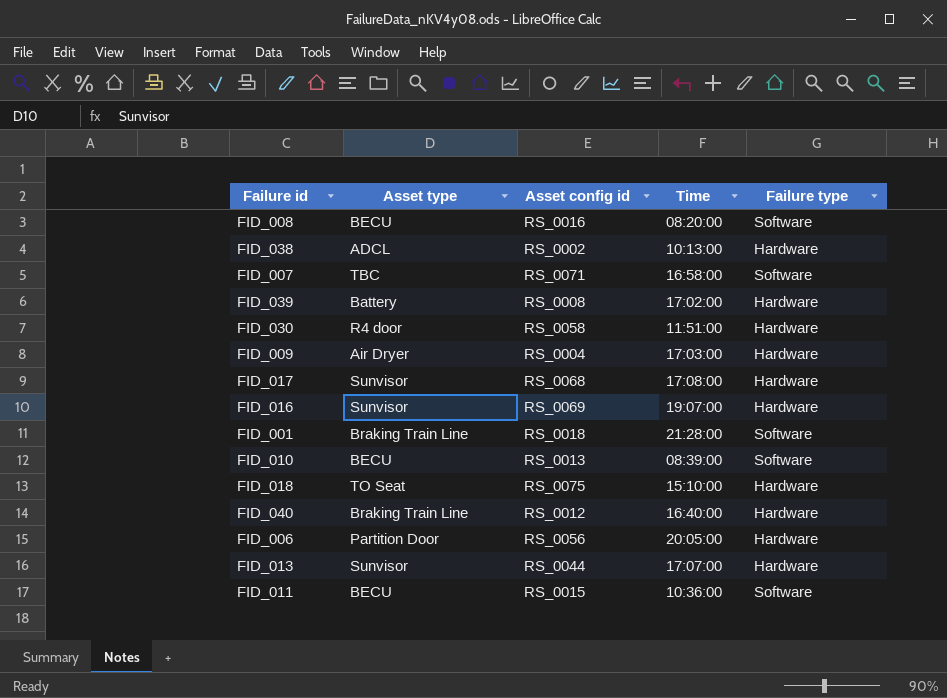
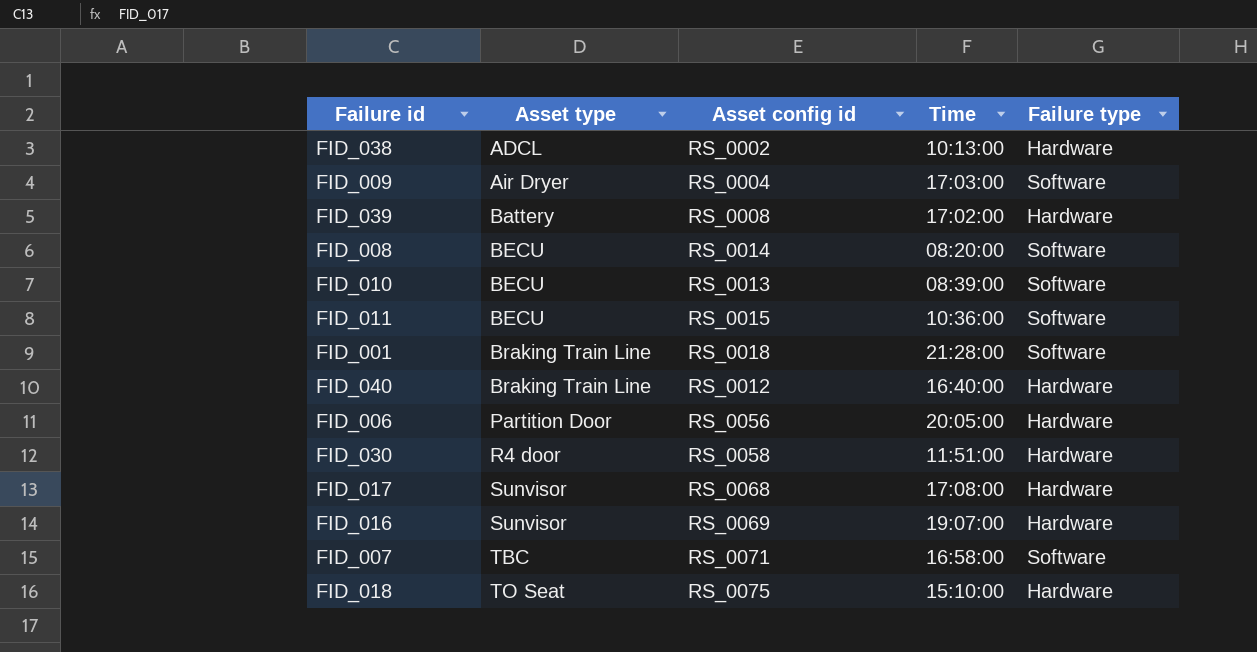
row order: none -> Asset type ascending
row FID_013: Sunvisor | RS_0044 | 17:07:00 | Hardware -> none
FID_009 | Failure type: Hardware -> Software
FID_008 | Asset config id: RS_0016 -> RS_0014

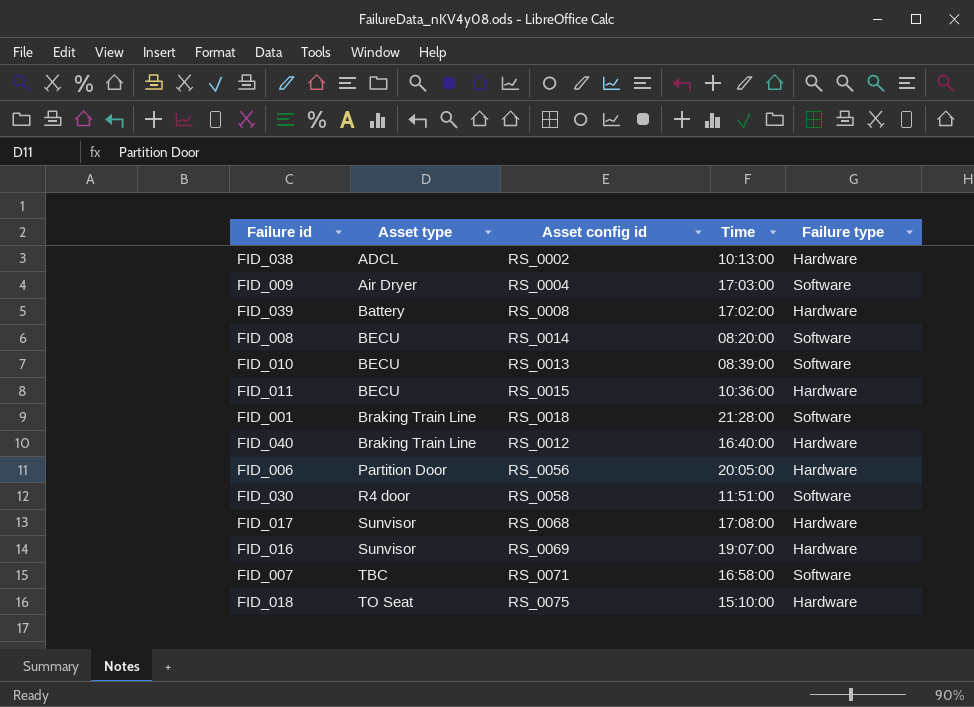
FID_011 | Failure type: Software -> Hardware
FID_030 | Failure type: Hardware -> Software

